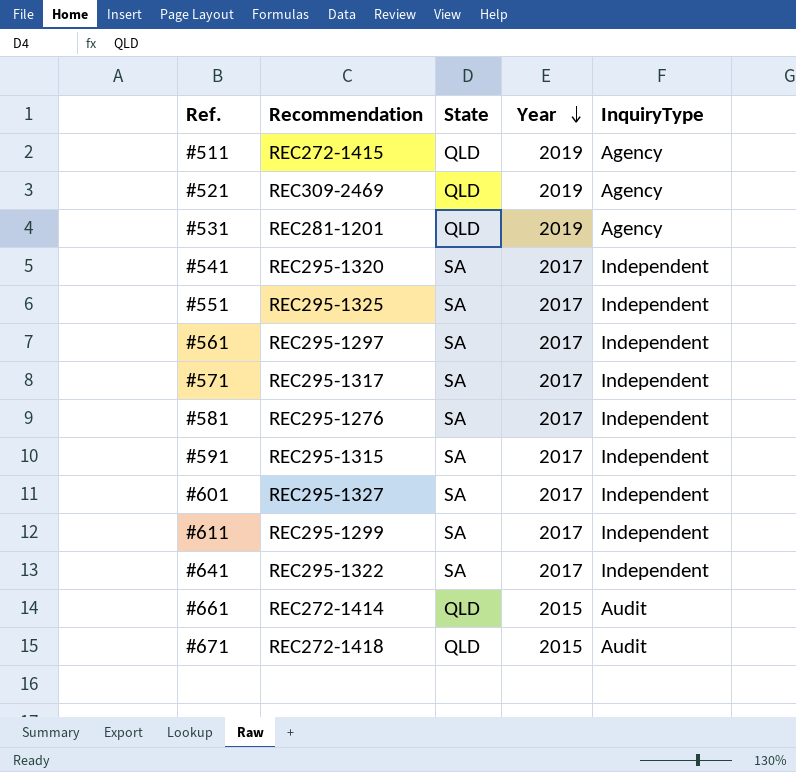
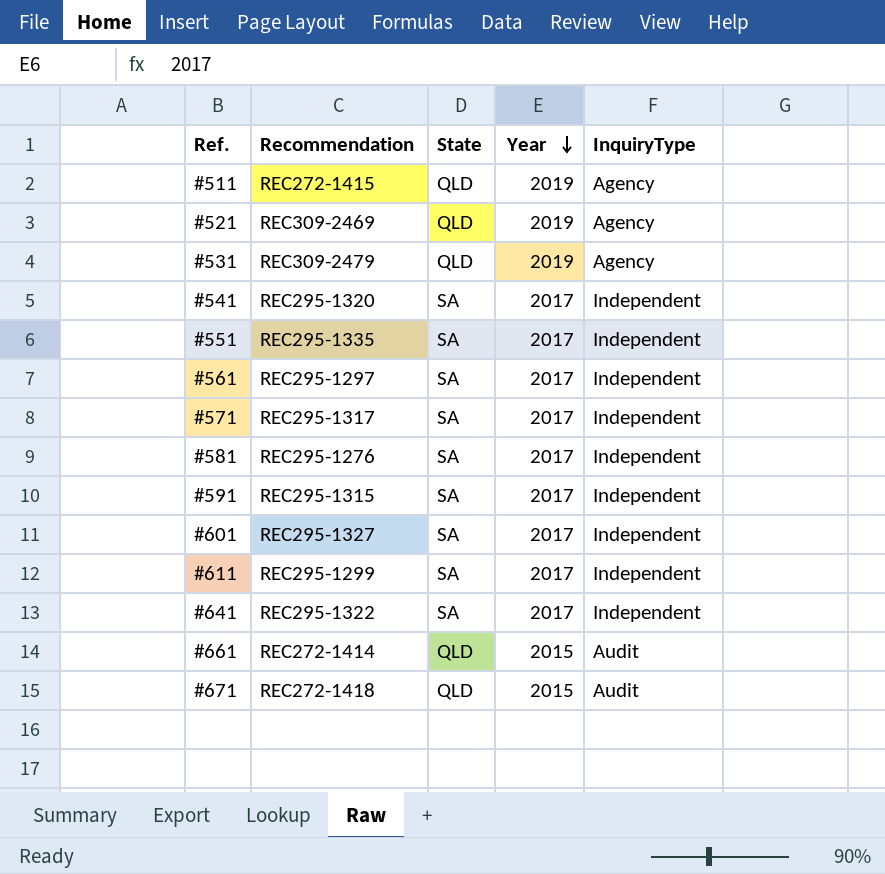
#531 | Recommendation: REC281-1201 -> REC309-2479
#551 | Recommendation: REC295-1325 -> REC295-1335

